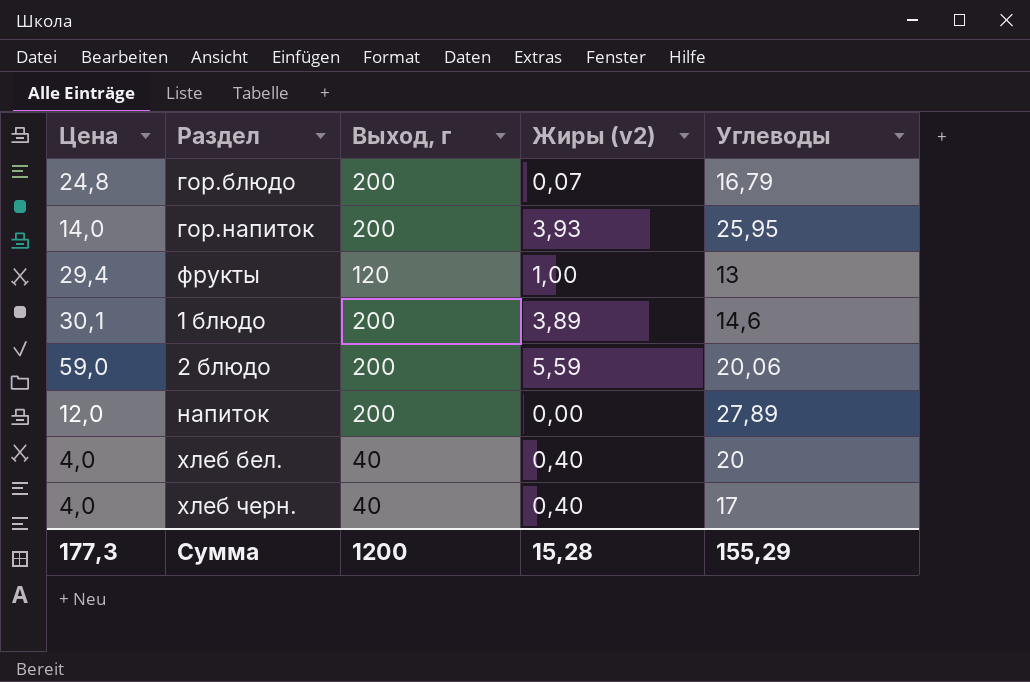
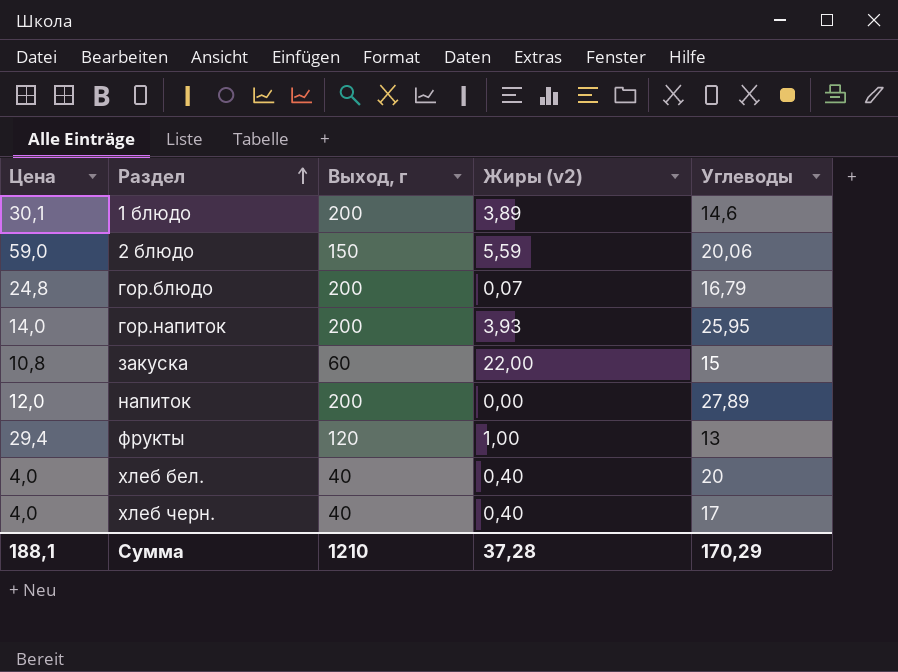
row order: none -> Раздел ascending
2 блюдо | Выход, г: 200 -> 150
row закуска: none -> 10,8 | 60 | 22,00 | 15
Сумма | Цена: 177,3 -> 188,1
Сумма | Выход, г: 1200 -> 1210
Сумма | Жиры (v2): 15,28 -> 37,28
Сумма | Углеводы: 155,29 -> 170,29

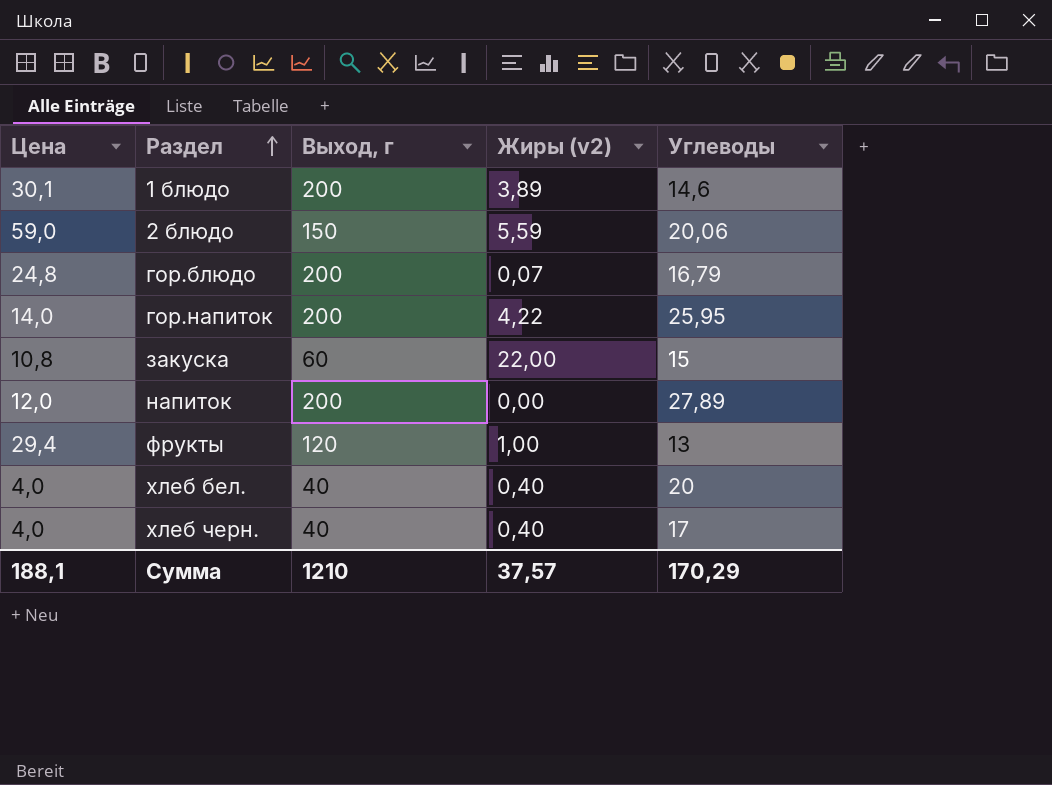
гор.напиток | Жиры (v2): 3,93 -> 4,22
Сумма | Жиры (v2): 37,28 -> 37,57

